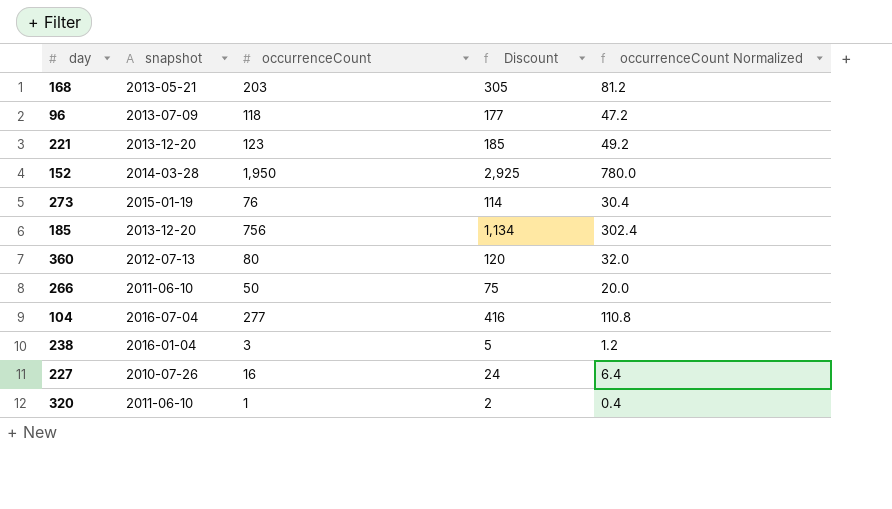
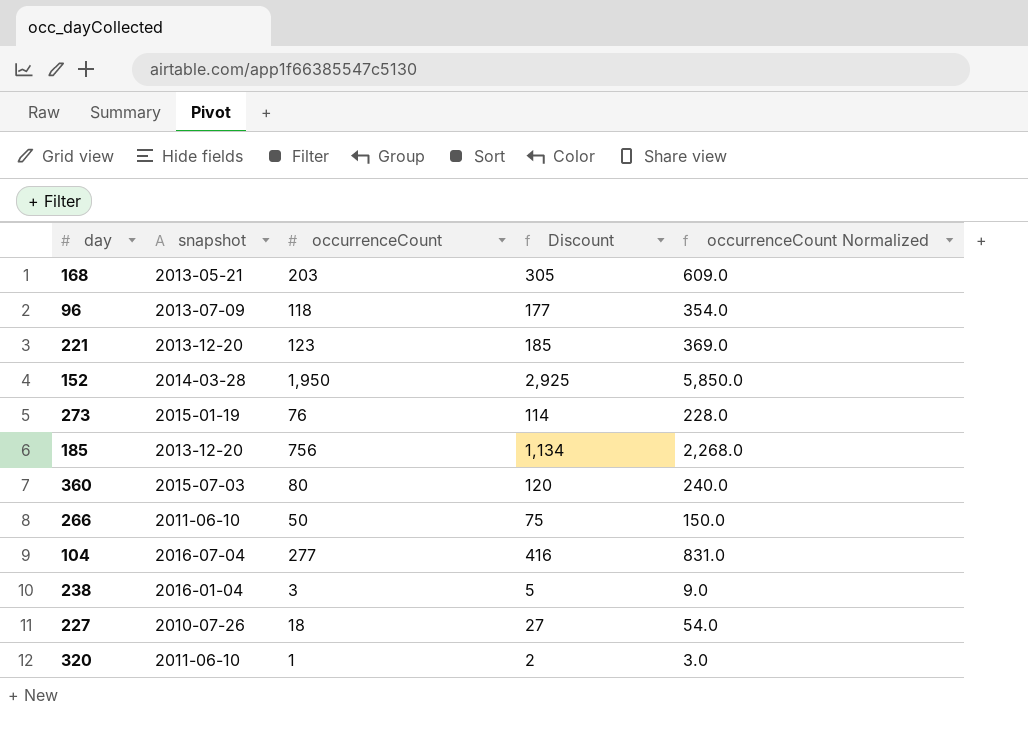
column occurrenceCount Normalized | formula: [occurrenceCount] * 0.4 -> [occurrenceCount] * 3
360 | snapshot: 2012-07-13 -> 2015-07-03
227 | occurrenceCount: 16 -> 18
227 | Discount: 24 -> 27

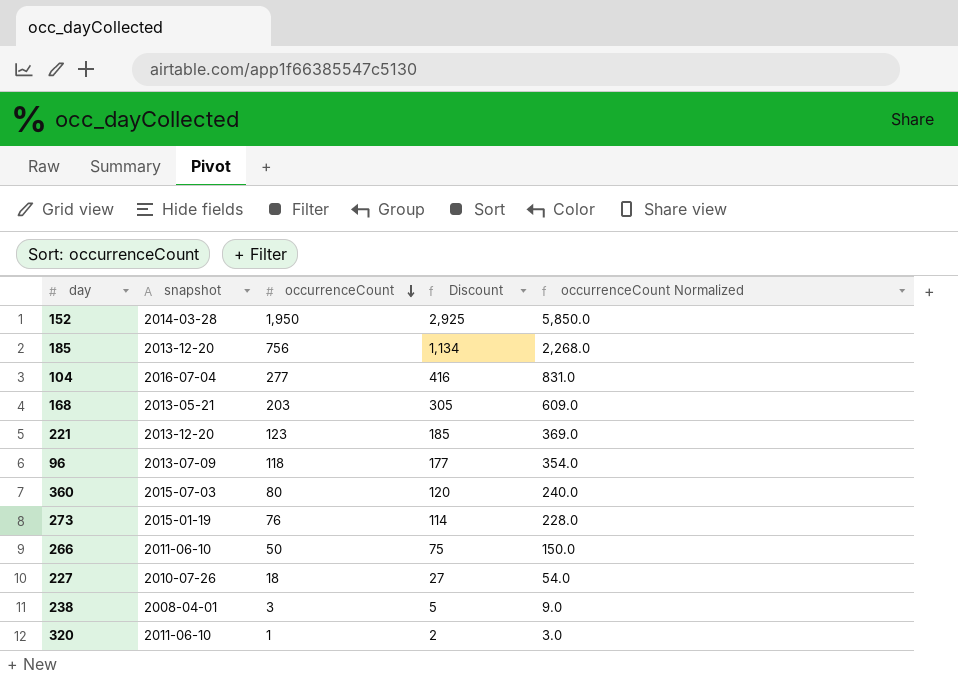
row order: none -> occurrenceCount descending
238 | snapshot: 2016-01-04 -> 2008-04-01

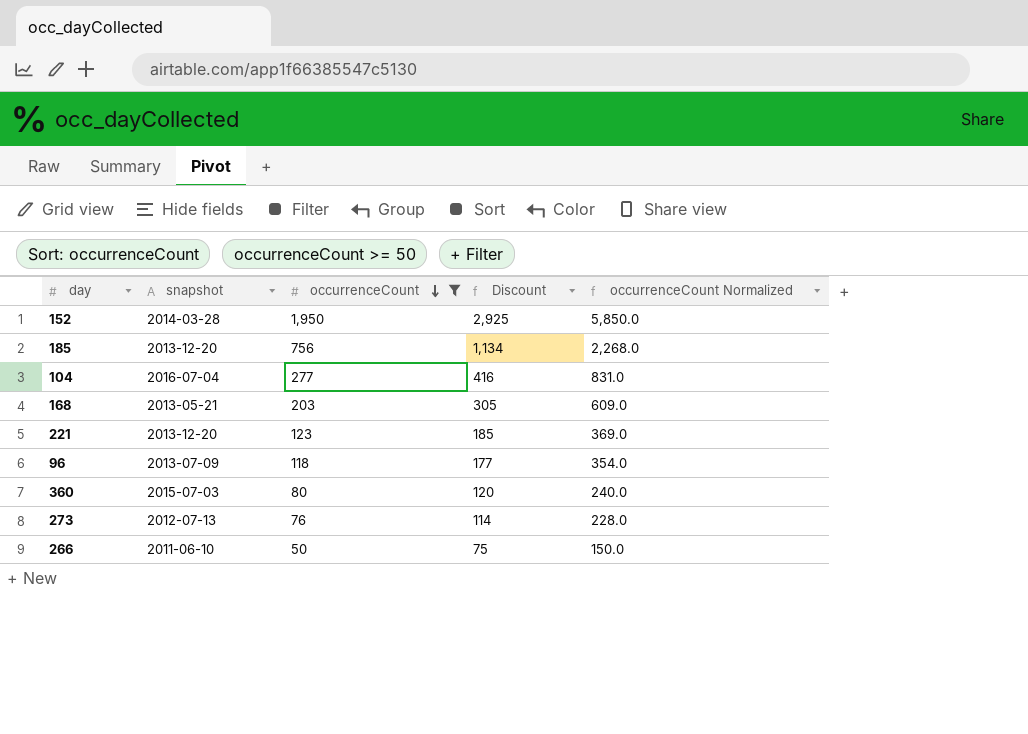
filter: none -> occurrenceCount >= 50
273 | snapshot: 2015-01-19 -> 2012-07-13

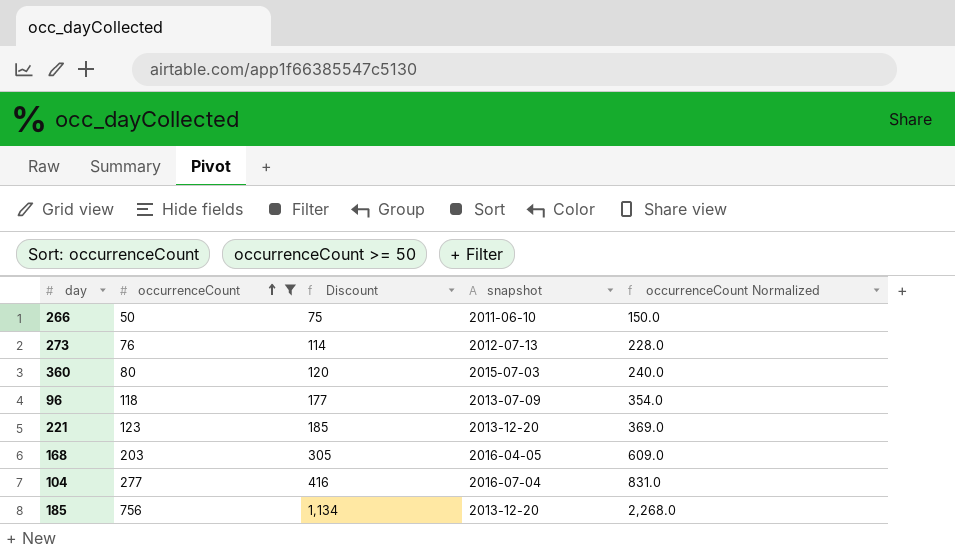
row order: occurrenceCount descending -> occurrenceCount ascending
column snapshot | position: 2 -> 4
row 152: 2014-03-28 | 1,950 | 2,925 | 5,850.0 -> none
168 | snapshot: 2013-05-21 -> 2016-04-05

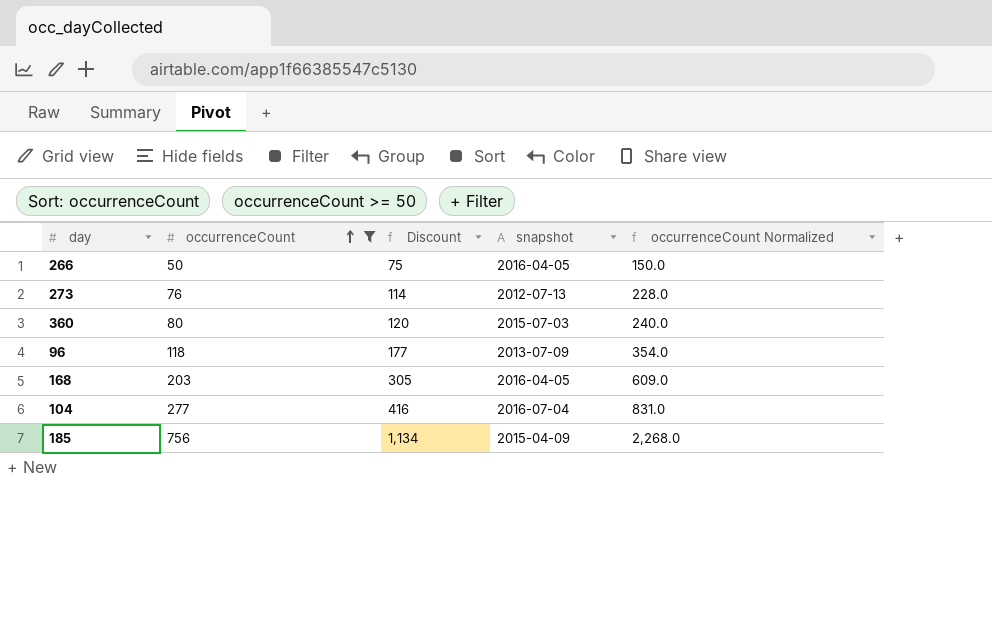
row 221: 123 | 185 | 2013-12-20 | 369.0 -> none
266 | snapshot: 2011-06-10 -> 2016-04-05
185 | snapshot: 2013-12-20 -> 2015-04-09

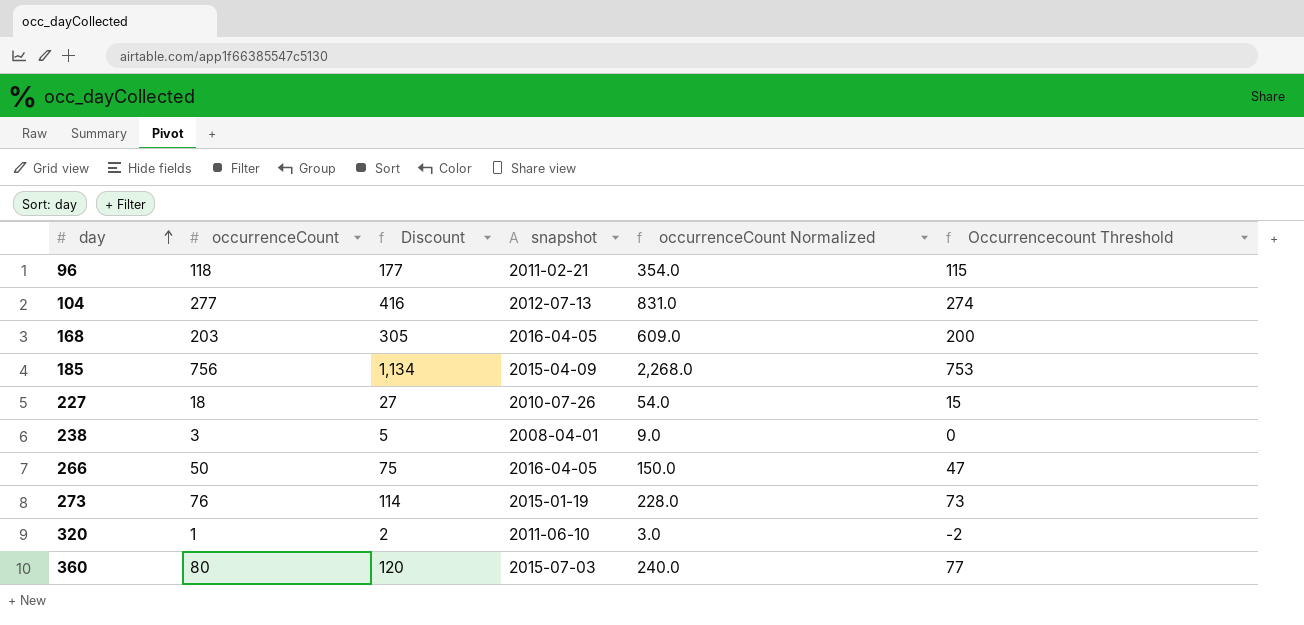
filter: occurrenceCount >= 50 -> none
row order: occurrenceCount ascending -> day ascending
column Occurrencecount Threshold | formula: none -> [occurrenceCount] - 3
96 | snapshot: 2013-07-09 -> 2011-02-21
104 | snapshot: 2016-07-04 -> 2012-07-13
273 | snapshot: 2012-07-13 -> 2015-01-19

